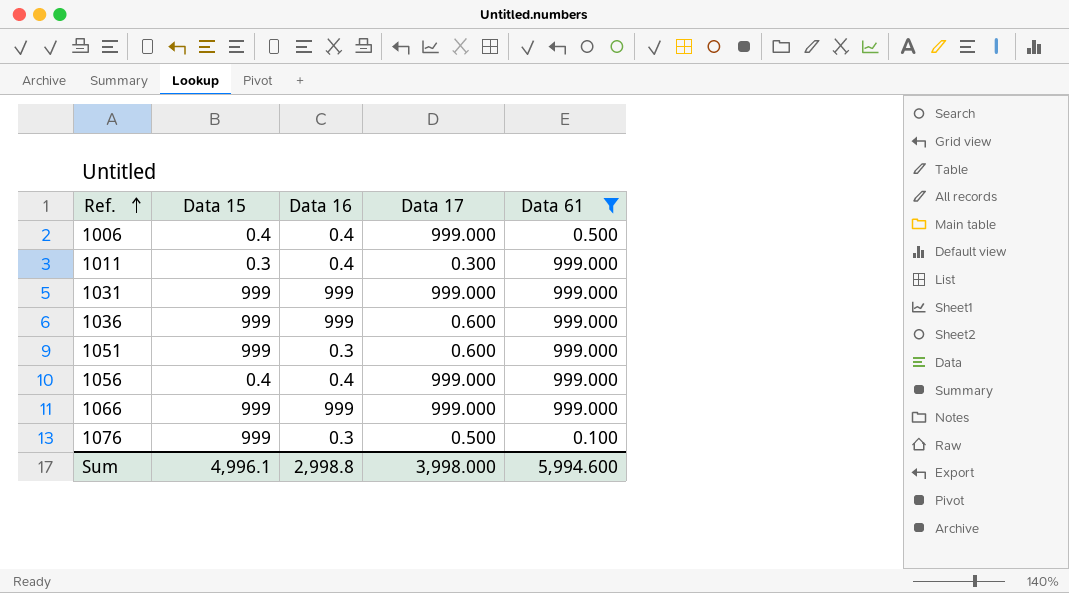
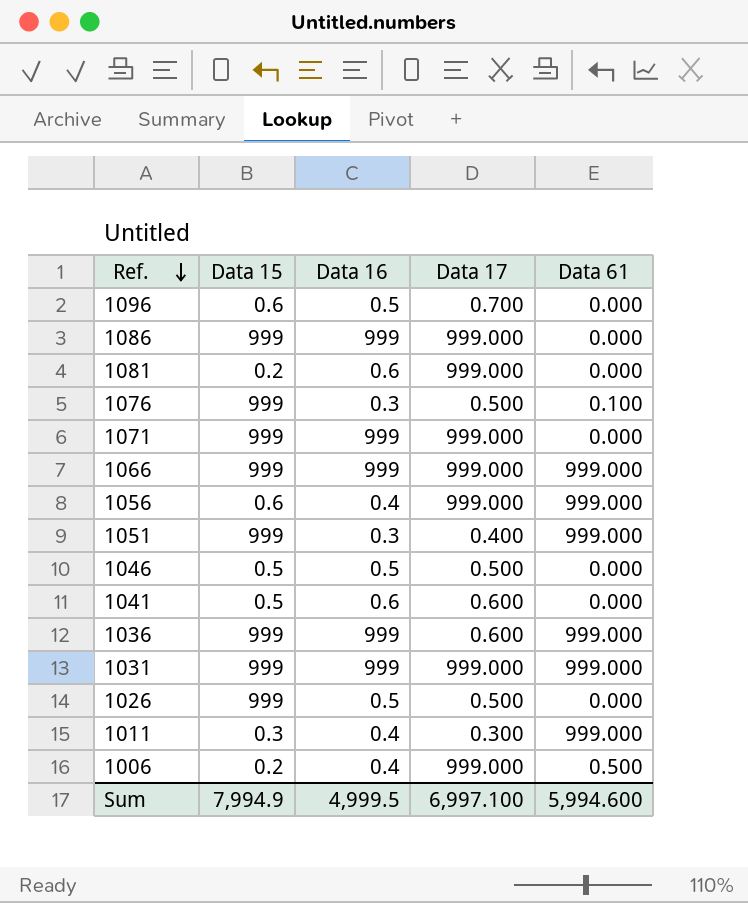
filter: Data 61 != 0.000 -> none
row order: Ref. ascending -> Ref. descending
1056 | Data 15: 0.4 -> 0.6
1051 | Data 17: 0.600 -> 0.400
1006 | Data 15: 0.4 -> 0.2
Sum | Data 15: 4,996.1 -> 7,994.9
Sum | Data 16: 2,998.8 -> 4,999.5
Sum | Data 17: 3,998.000 -> 6,997.100

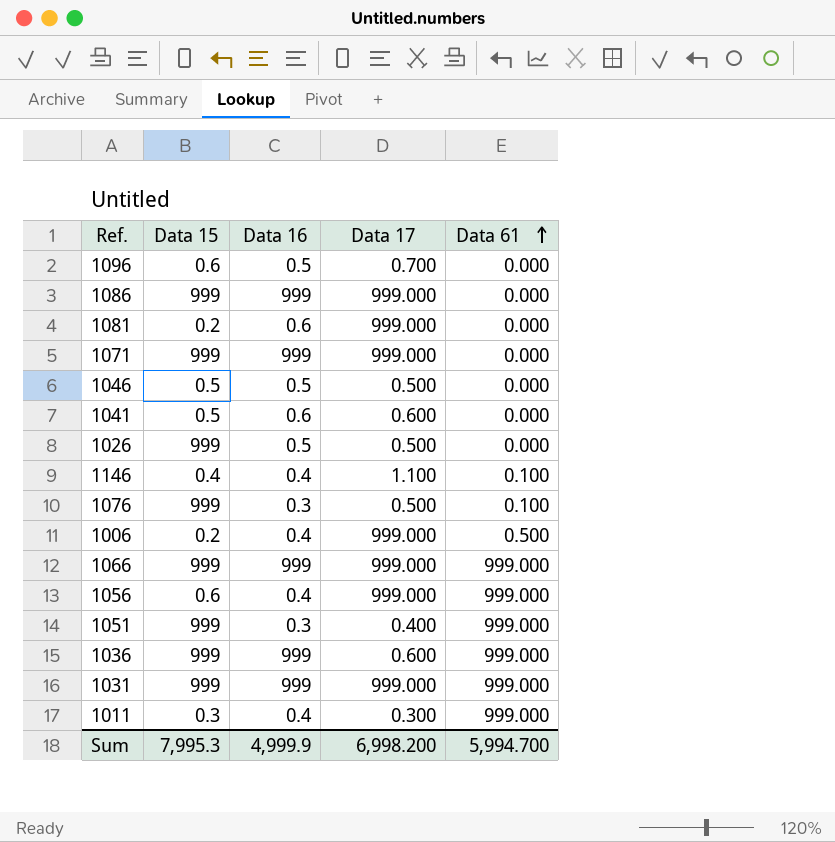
row order: Ref. descending -> Data 61 ascending
row 1146: none -> 0.4 | 0.4 | 1.100 | 0.100
Sum | Data 15: 7,994.9 -> 7,995.3
Sum | Data 16: 4,999.5 -> 4,999.9
Sum | Data 17: 6,997.100 -> 6,998.200
Sum | Data 61: 5,994.600 -> 5,994.700

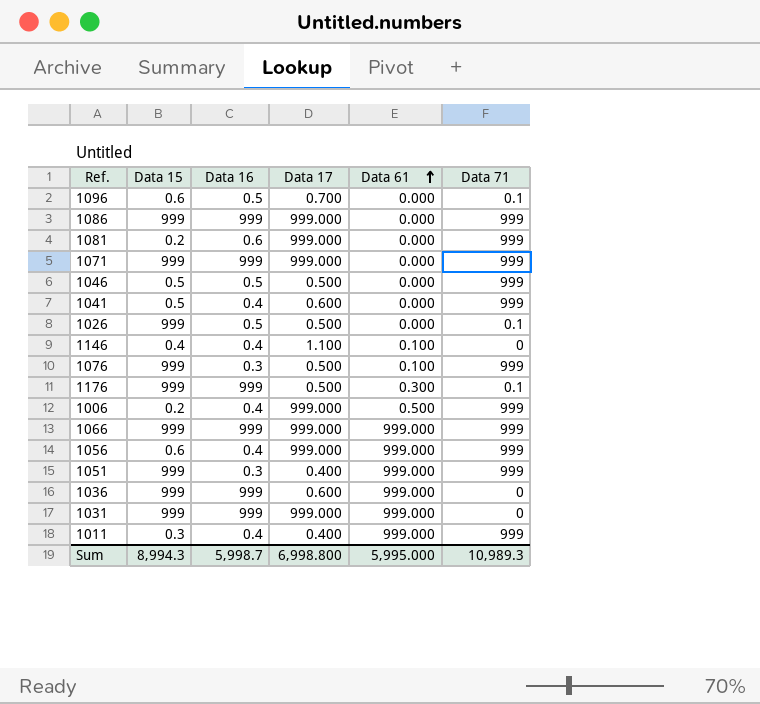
column Data 71 | position: none -> 6
1041 | Data 16: 0.6 -> 0.4
row 1176: none -> 999 | 999 | 0.500 | 0.300 | 0.1
1011 | Data 17: 0.300 -> 0.400
Sum | Data 15: 7,995.3 -> 8,994.3
Sum | Data 16: 4,999.9 -> 5,998.7
Sum | Data 17: 6,998.200 -> 6,998.800
Sum | Data 61: 5,994.700 -> 5,995.000

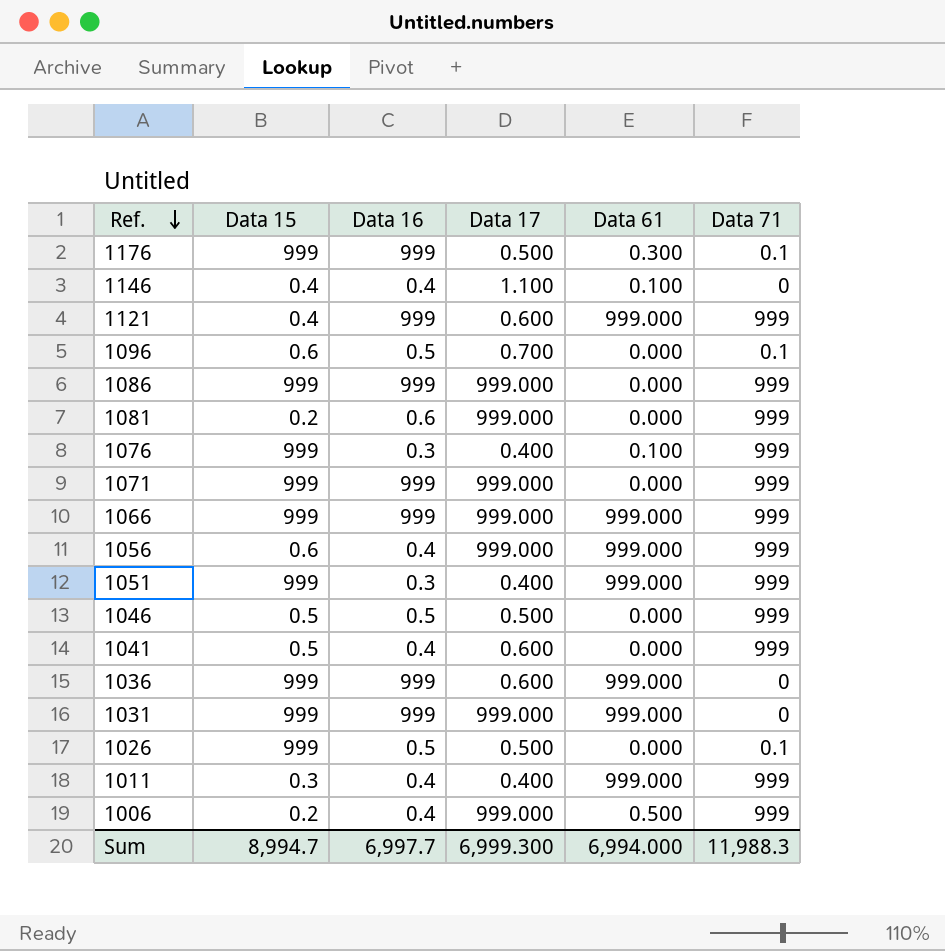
row order: Data 61 ascending -> Ref. descending
row 1121: none -> 0.4 | 999 | 0.600 | 999.000 | 999
1076 | Data 17: 0.500 -> 0.400
Sum | Data 15: 8,994.3 -> 8,994.7
Sum | Data 16: 5,998.7 -> 6,997.7
Sum | Data 17: 6,998.800 -> 6,999.300
Sum | Data 61: 5,995.000 -> 6,994.000
Sum | Data 71: 10,989.3 -> 11,988.3

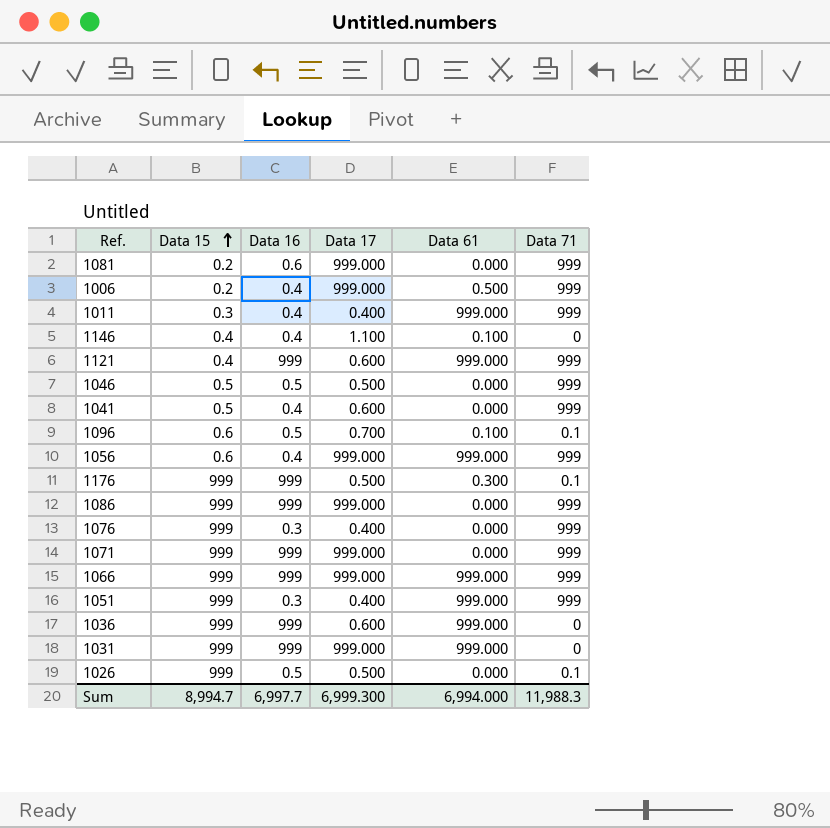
row order: Ref. descending -> Data 15 ascending
1096 | Data 61: 0.000 -> 0.100
1076 | Data 61: 0.100 -> 0.000

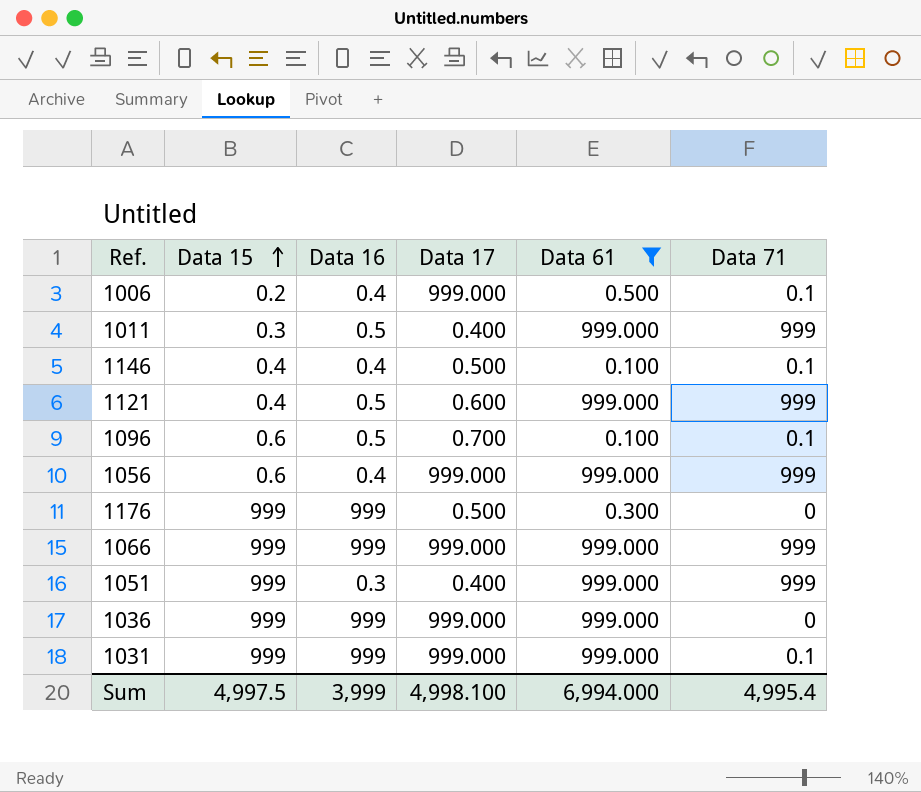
filter: none -> Data 61 != 0.000
1006 | Data 71: 999 -> 0.1
1011 | Data 16: 0.4 -> 0.5
1146 | Data 17: 1.100 -> 0.500
1146 | Data 71: 0 -> 0.1
1121 | Data 16: 999 -> 0.5
1176 | Data 71: 0.1 -> 0
1036 | Data 17: 0.600 -> 999.000
1031 | Data 71: 0 -> 0.1
Sum | Data 15: 8,994.7 -> 4,997.5
Sum | Data 16: 6,997.7 -> 3,999
Sum | Data 17: 6,999.300 -> 4,998.100
Sum | Data 71: 11,988.3 -> 4,995.4

